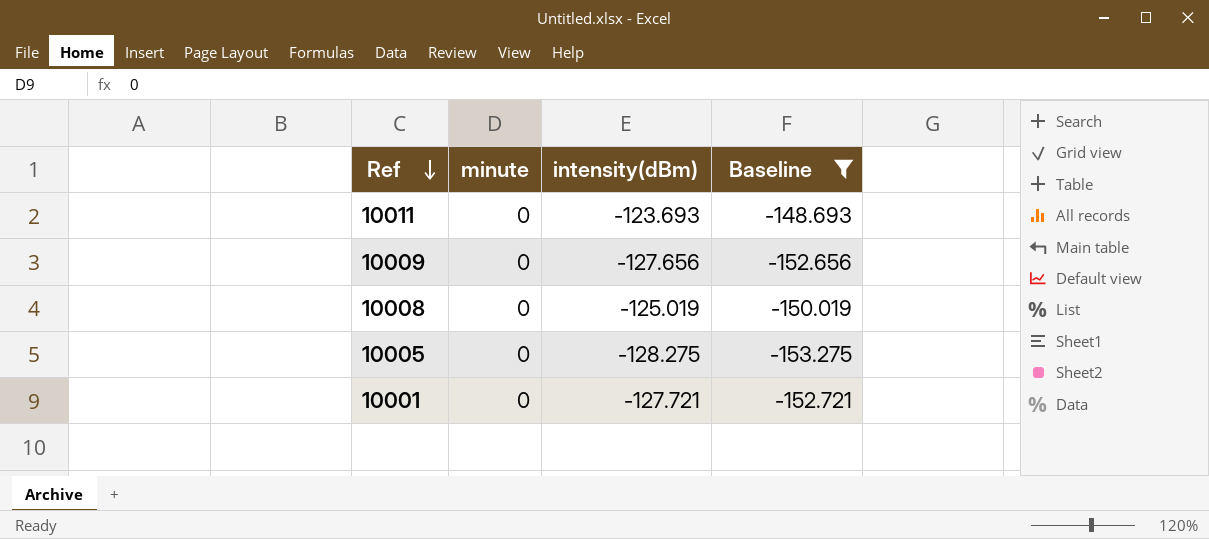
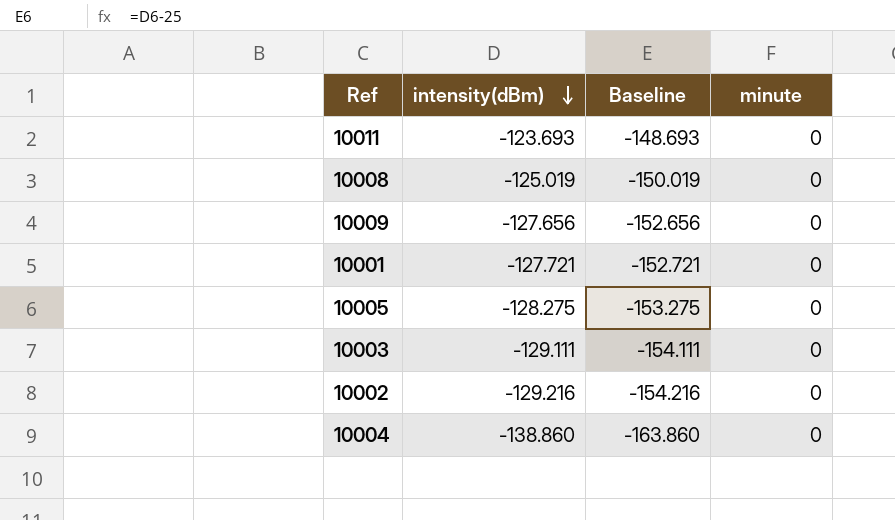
filter: Baseline >= -153.275 -> none
row order: Ref descending -> intensity(dBm) descending
column minute | position: 2 -> 4

